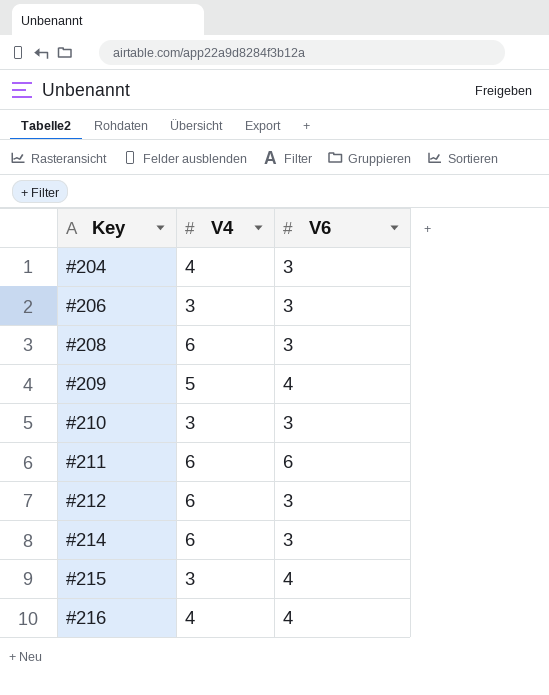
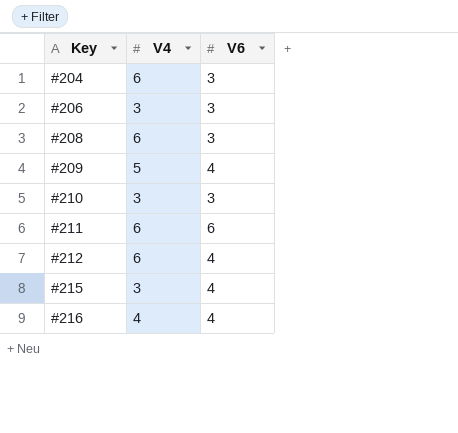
row #214: 6 | 3 -> none
#204 | V4: 4 -> 6
#212 | V6: 3 -> 4

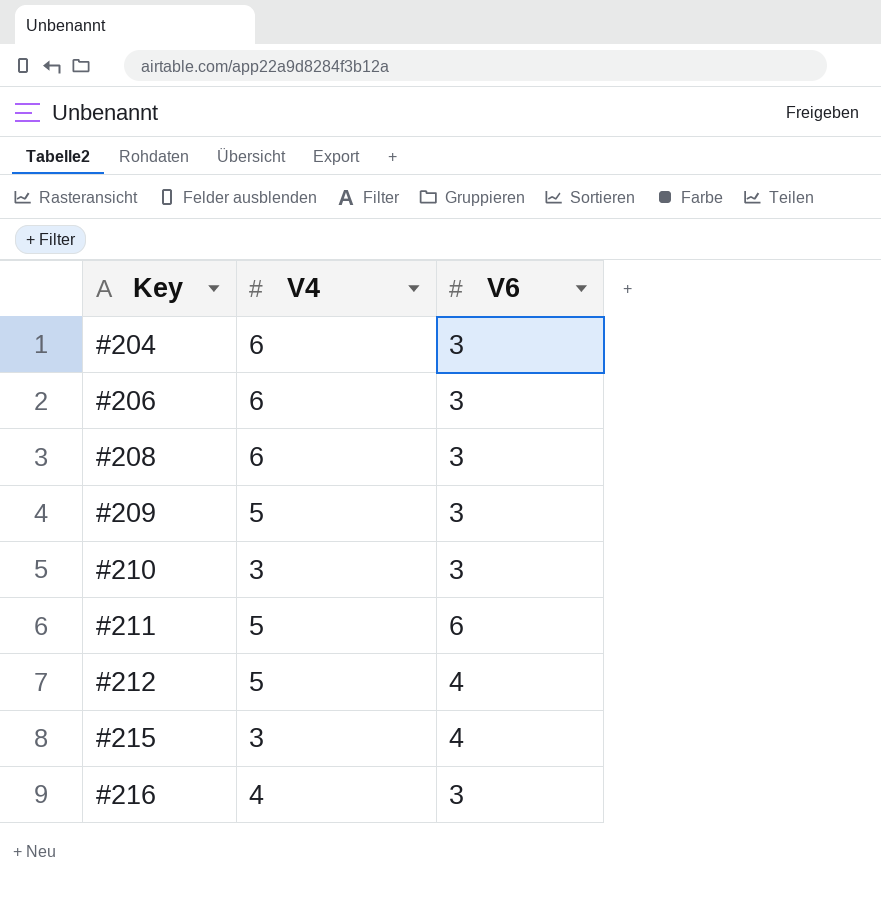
#206 | V4: 3 -> 6
#209 | V6: 4 -> 3
#211 | V4: 6 -> 5
#212 | V4: 6 -> 5
#216 | V6: 4 -> 3

